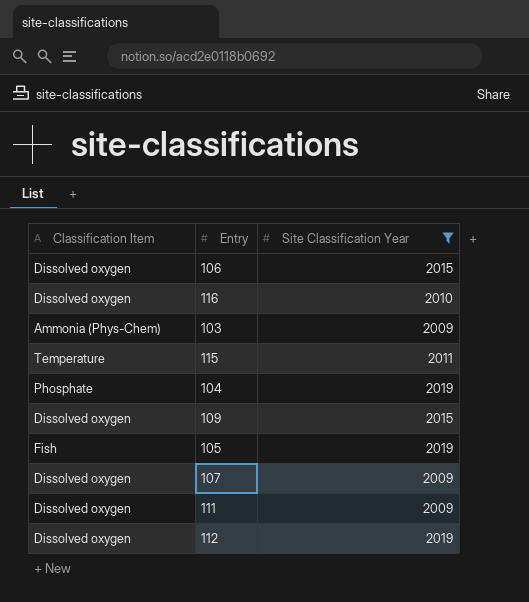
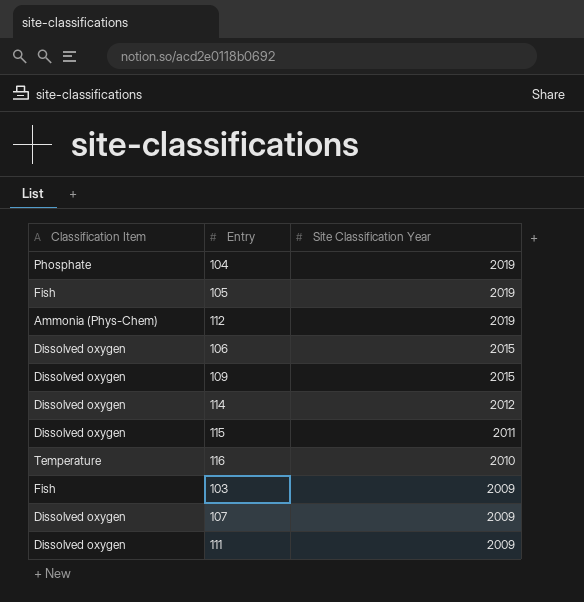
filter: Site Classification Year != 2012 -> none
row order: none -> Site Classification Year descending
112 | Classification Item: Dissolved oxygen -> Ammonia (Phys-Chem)
115 | Classification Item: Temperature -> Dissolved oxygen
116 | Classification Item: Dissolved oxygen -> Temperature
103 | Classification Item: Ammonia (Phys-Chem) -> Fish

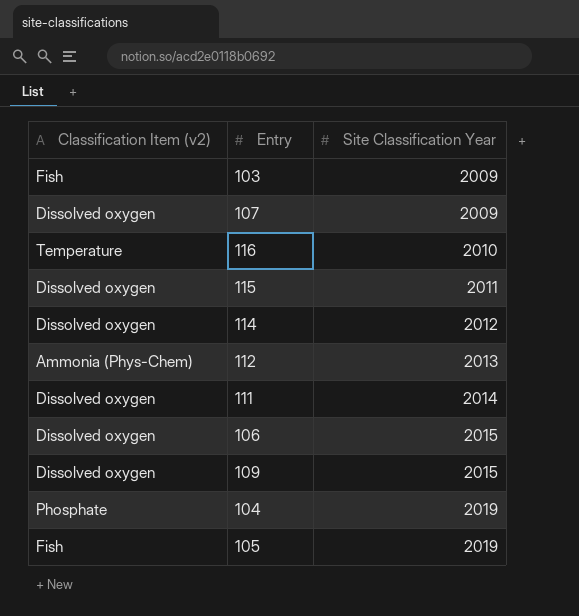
row order: Site Classification Year descending -> Site Classification Year ascending
column name: Classification Item -> Classification Item (v2)
112 | Site Classification Year: 2019 -> 2013
111 | Site Classification Year: 2009 -> 2014

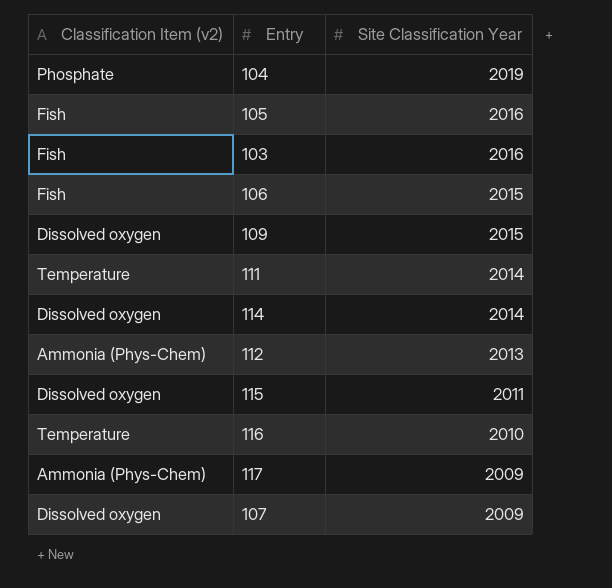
row order: Site Classification Year ascending -> Site Classification Year descending
105 | Site Classification Year: 2019 -> 2016
103 | Site Classification Year: 2009 -> 2016
106 | Classification Item (v2): Dissolved oxygen -> Fish
111 | Classification Item (v2): Dissolved oxygen -> Temperature
114 | Site Classification Year: 2012 -> 2014
row 117: none -> Ammonia (Phys-Chem) | 2009

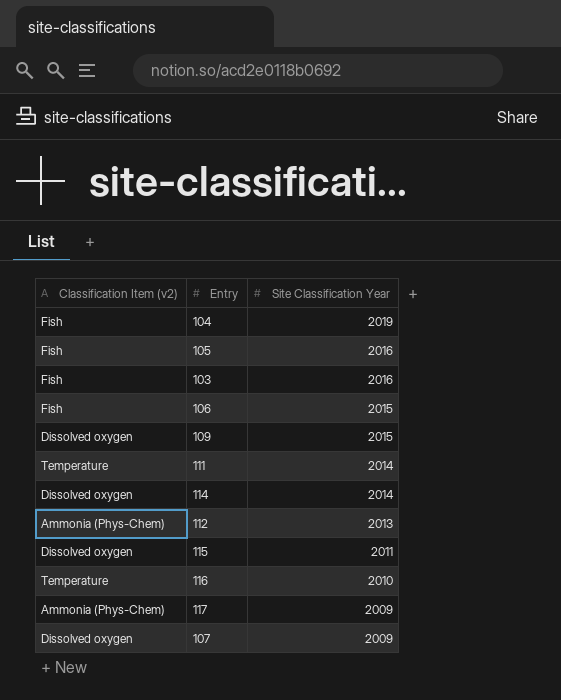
104 | Classification Item (v2): Phosphate -> Fish

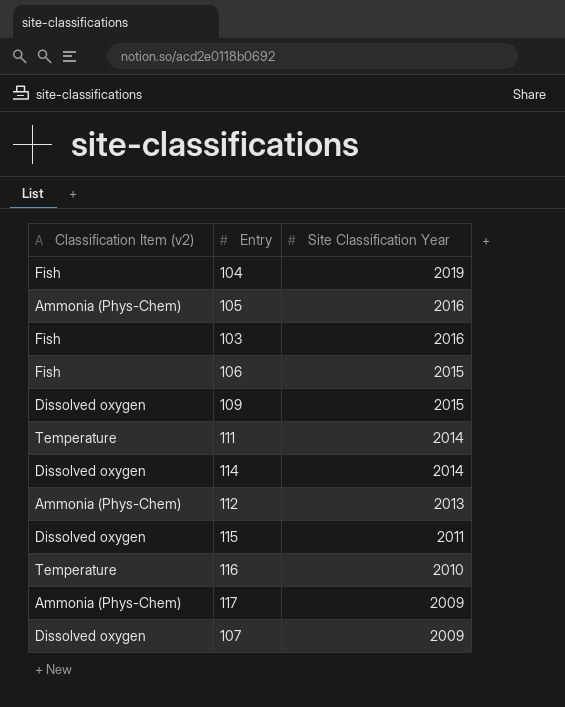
105 | Classification Item (v2): Fish -> Ammonia (Phys-Chem)

